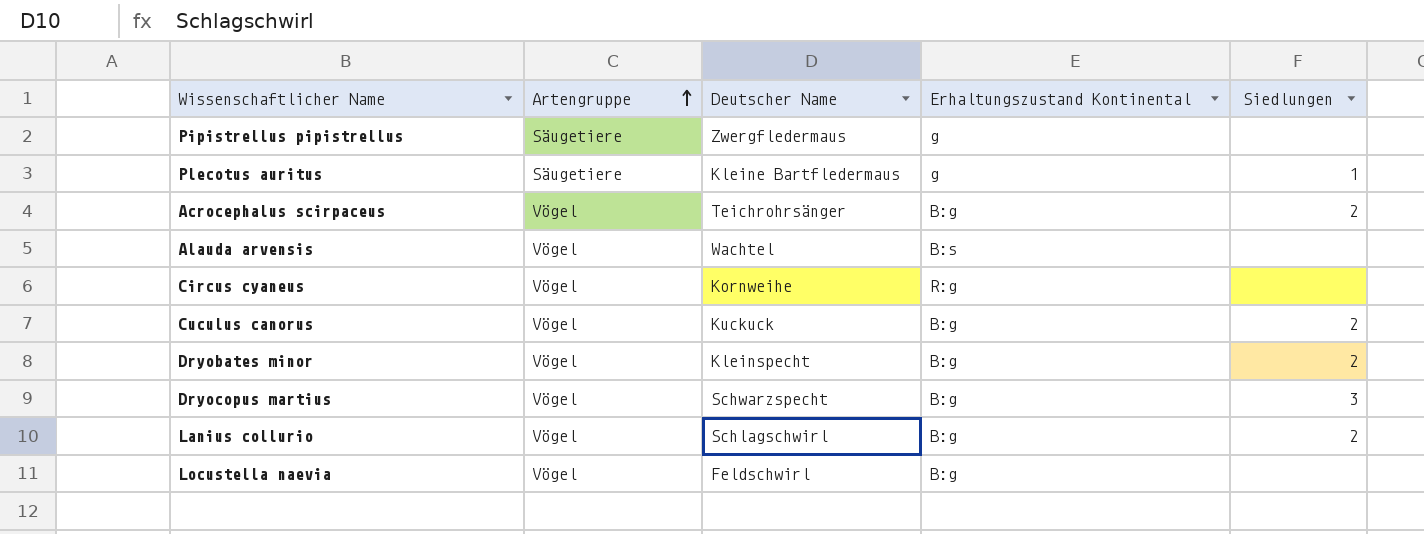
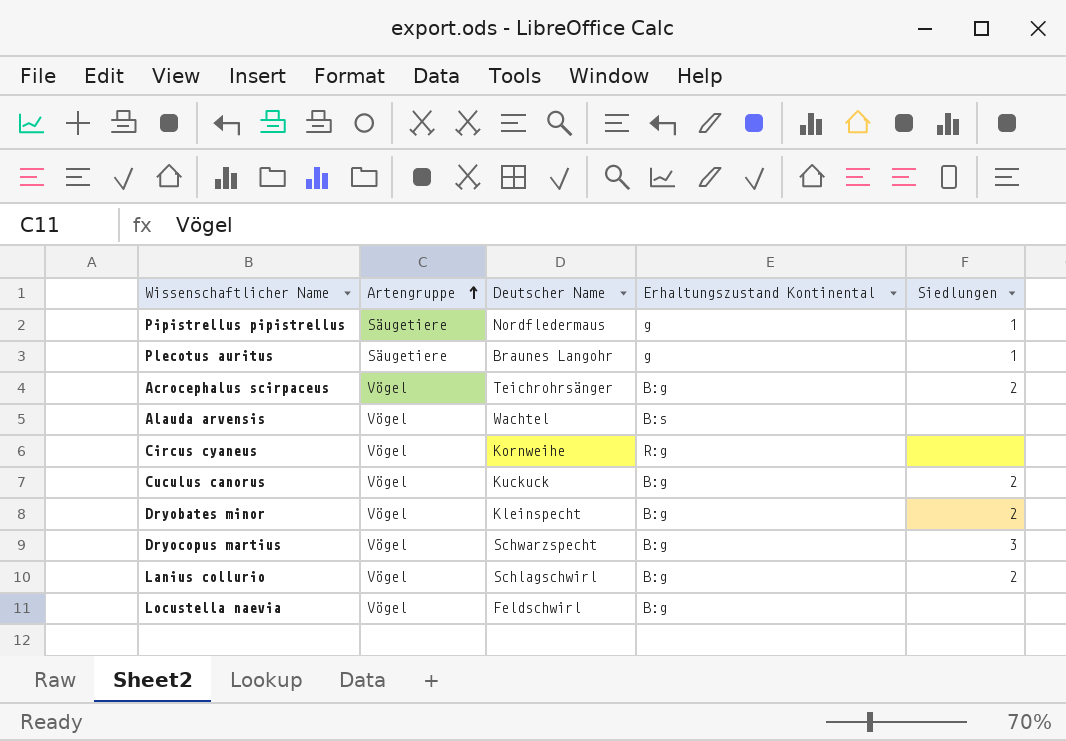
Pipistrellus pipistrellus | Deutscher Name: Zwergfledermaus -> Nordfledermaus
Pipistrellus pipistrellus | Siedlungen: none -> 1
Plecotus auritus | Deutscher Name: Kleine Bartfledermaus -> Braunes Langohr

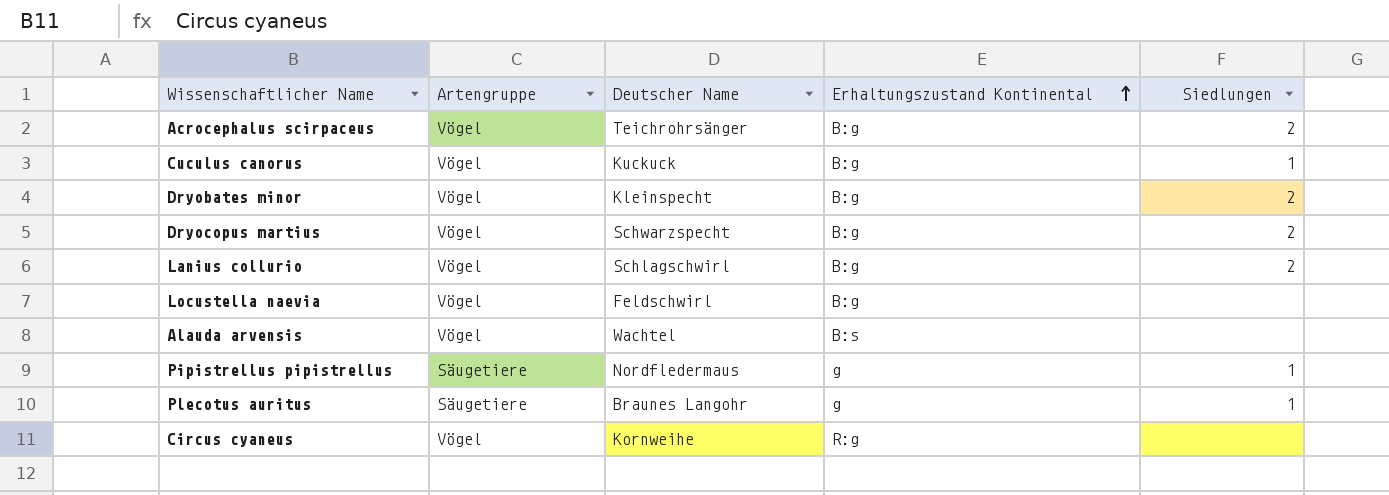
row order: Artengruppe ascending -> Erhaltungszustand Kontinental ascending
Cuculus canorus | Siedlungen: 2 -> 1
Dryocopus martius | Siedlungen: 3 -> 2

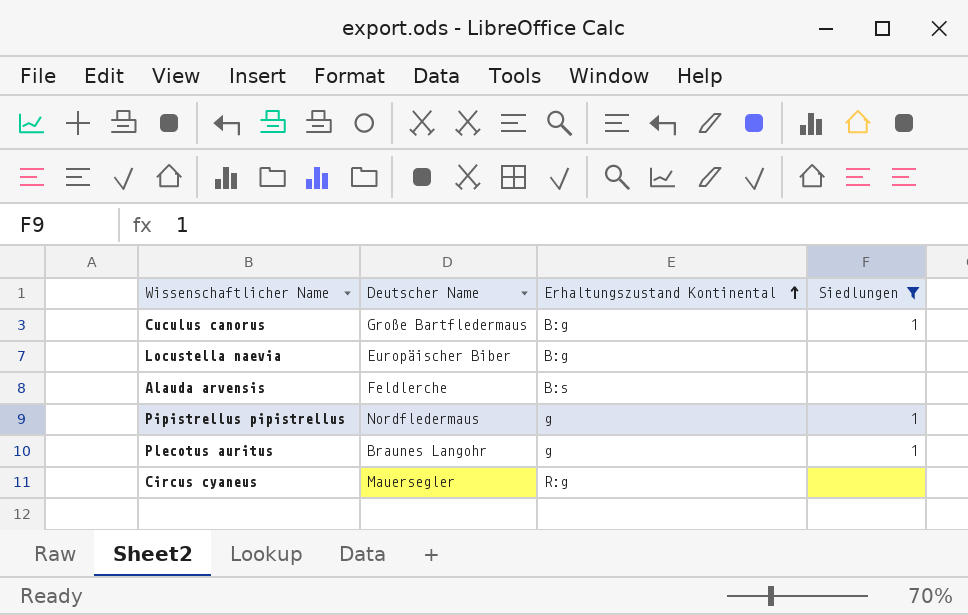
filter: none -> Siedlungen != 2
column Artengruppe | position: 2 -> none
Cuculus canorus | Deutscher Name: Kuckuck -> Große Bartfledermaus
Locustella naevia | Deutscher Name: Feldschwirl -> Europäischer Biber
Alauda arvensis | Deutscher Name: Wachtel -> Feldlerche
Circus cyaneus | Deutscher Name: Kornweihe -> Mauersegler

